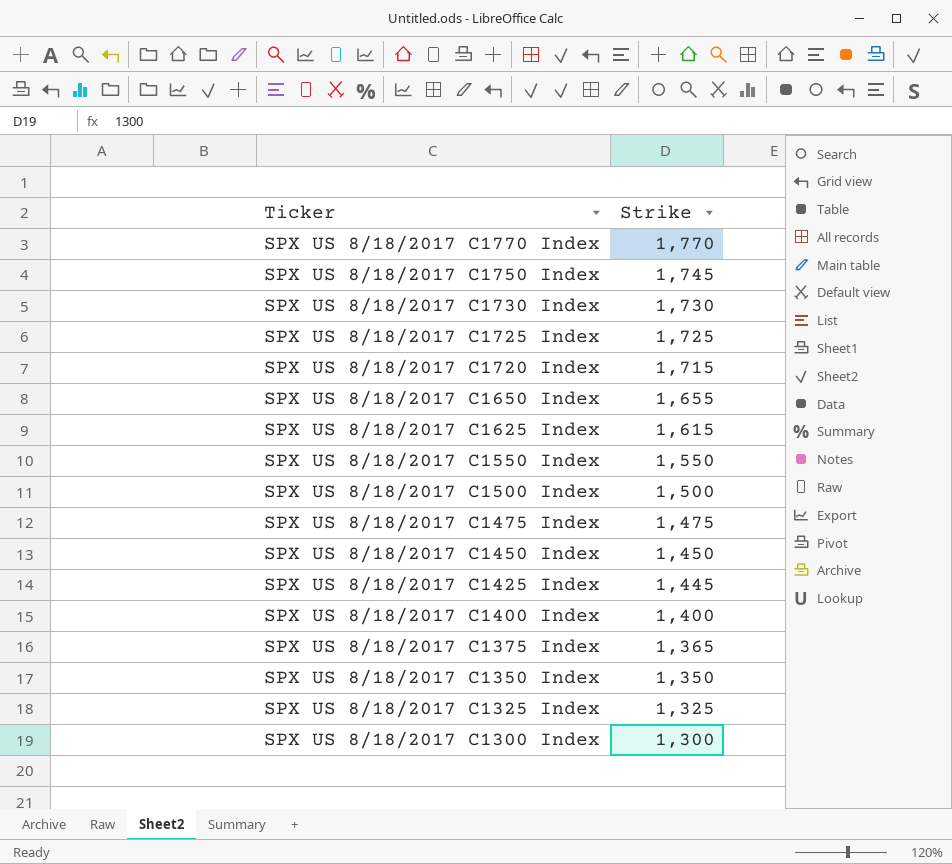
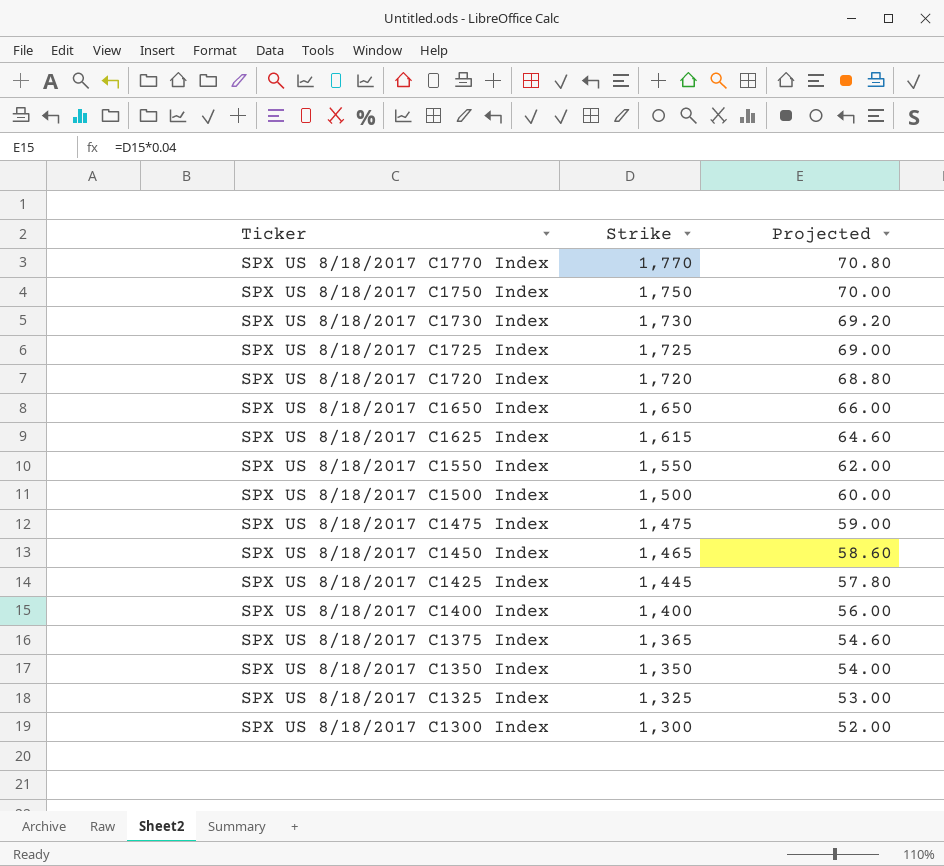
column Projected | formula: none -> [Strike] * 0.04
SPX US 8/18/2017 C1750 Index | Strike: 1,745 -> 1,750
SPX US 8/18/2017 C1720 Index | Strike: 1,715 -> 1,720
SPX US 8/18/2017 C1650 Index | Strike: 1,655 -> 1,650
SPX US 8/18/2017 C1450 Index | Strike: 1,450 -> 1,465

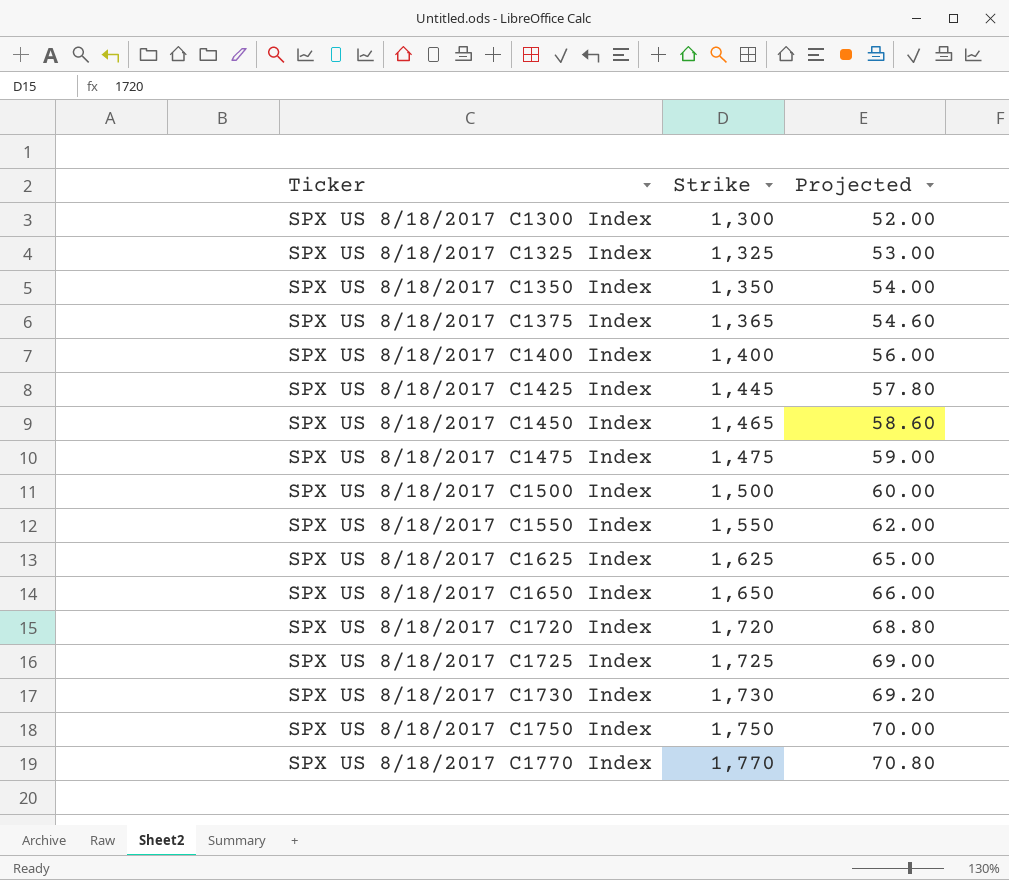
row order: Ticker descending -> Ticker ascending
SPX US 8/18/2017 C1625 Index | Strike: 1,615 -> 1,625
SPX US 8/18/2017 C1625 Index | Projected: 64.60 -> 65.00

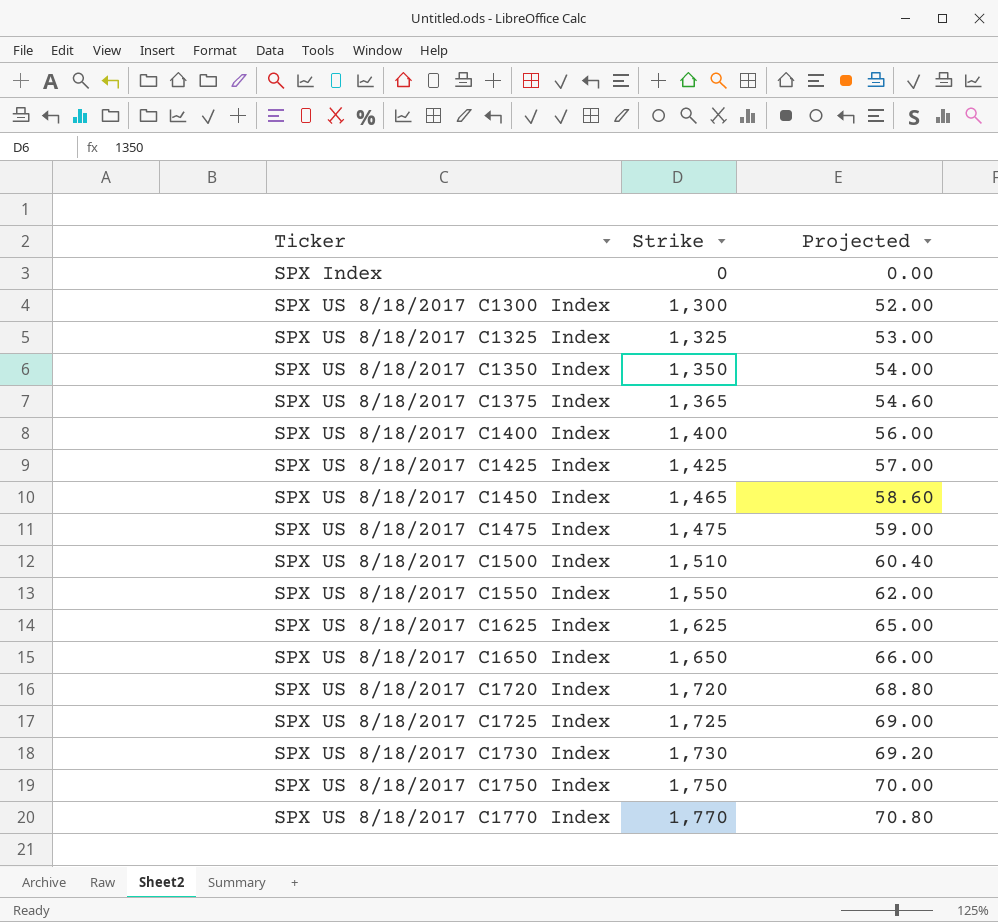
row SPX Index: none -> 0 | 0.00
SPX US 8/18/2017 C1425 Index | Strike: 1,445 -> 1,425
SPX US 8/18/2017 C1425 Index | Projected: 57.80 -> 57.00
SPX US 8/18/2017 C1500 Index | Strike: 1,500 -> 1,510
SPX US 8/18/2017 C1500 Index | Projected: 60.00 -> 60.40

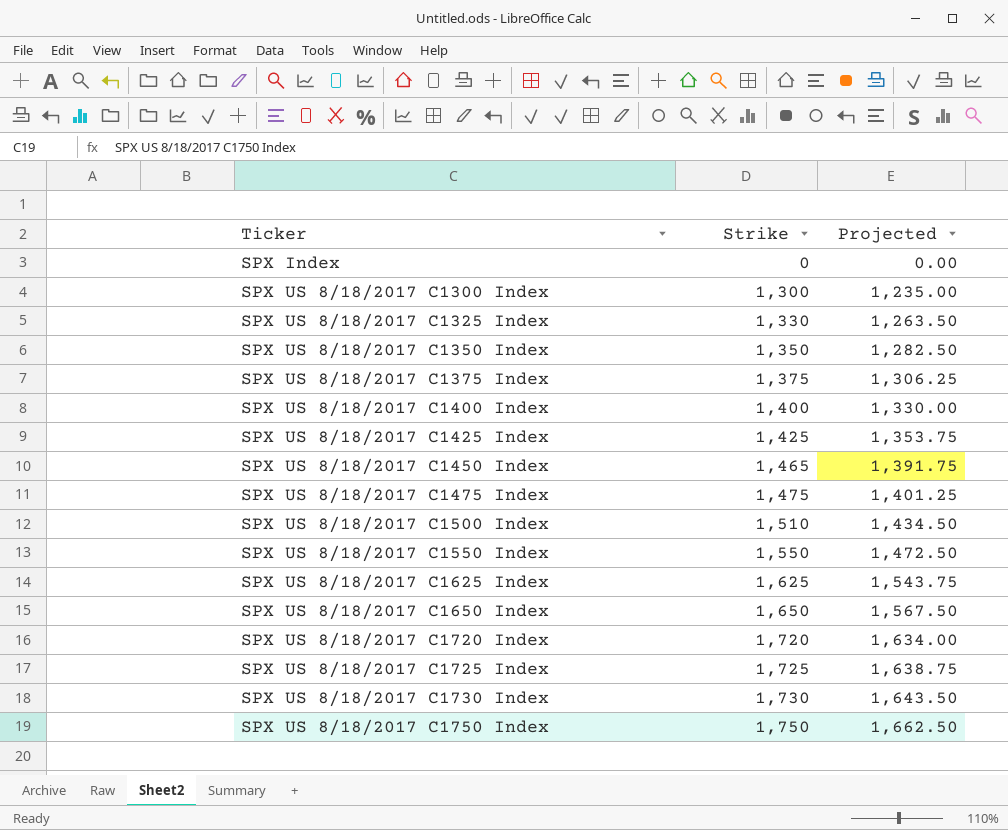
column Projected | formula: [Strike] * 0.04 -> [Strike] * 0.95
row SPX US 8/18/2017 C1770 Index: 1,770 | 70.80 -> none
SPX US 8/18/2017 C1325 Index | Strike: 1,325 -> 1,330
SPX US 8/18/2017 C1375 Index | Strike: 1,365 -> 1,375

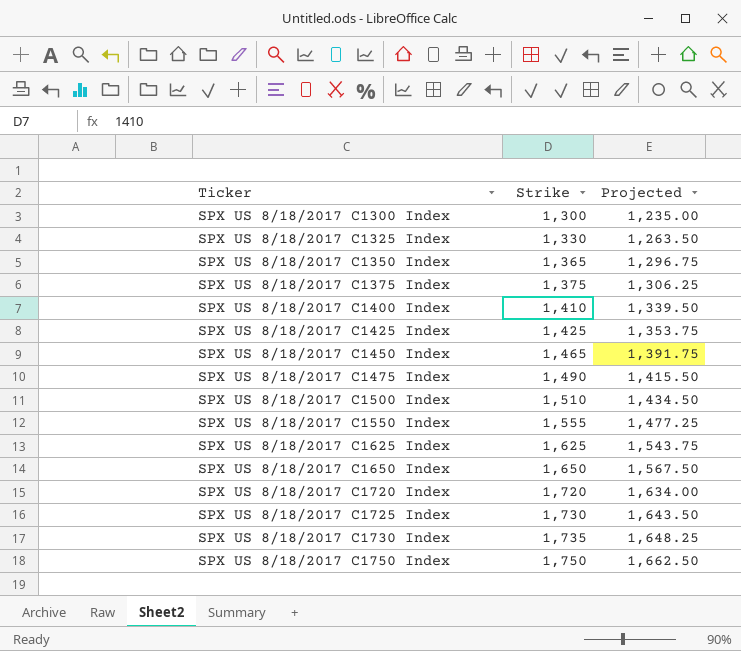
row SPX Index: 0 | 0.00 -> none
SPX US 8/18/2017 C1350 Index | Strike: 1,350 -> 1,365
SPX US 8/18/2017 C1350 Index | Projected: 1,282.50 -> 1,296.75
SPX US 8/18/2017 C1400 Index | Strike: 1,400 -> 1,410
SPX US 8/18/2017 C1400 Index | Projected: 1,330.00 -> 1,339.50
SPX US 8/18/2017 C1475 Index | Strike: 1,475 -> 1,490
SPX US 8/18/2017 C1475 Index | Projected: 1,401.25 -> 1,415.50
SPX US 8/18/2017 C1550 Index | Strike: 1,550 -> 1,555
SPX US 8/18/2017 C1550 Index | Projected: 1,472.50 -> 1,477.25
SPX US 8/18/2017 C1725 Index | Strike: 1,725 -> 1,730
SPX US 8/18/2017 C1725 Index | Projected: 1,638.75 -> 1,643.50
SPX US 8/18/2017 C1730 Index | Strike: 1,730 -> 1,735
SPX US 8/18/2017 C1730 Index | Projected: 1,643.50 -> 1,648.25

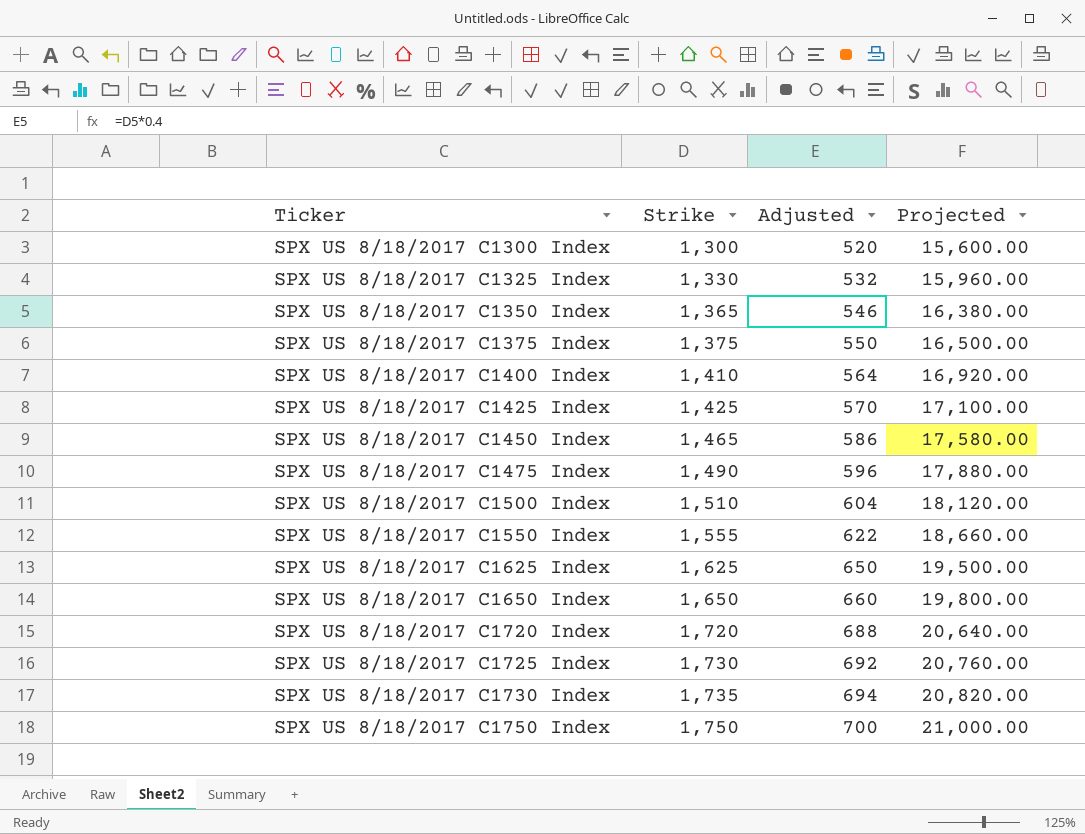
column Adjusted | formula: none -> [Strike] * 0.4
column Projected | formula: [Strike] * 0.95 -> [Strike] * 12

